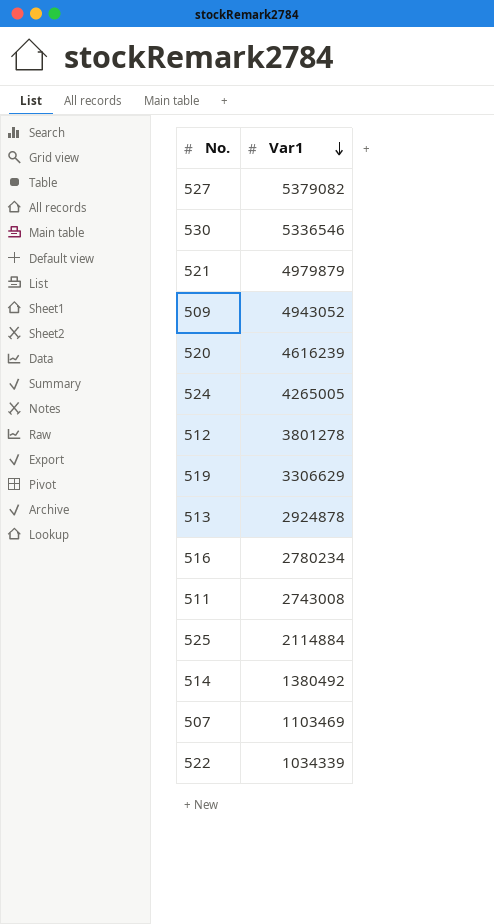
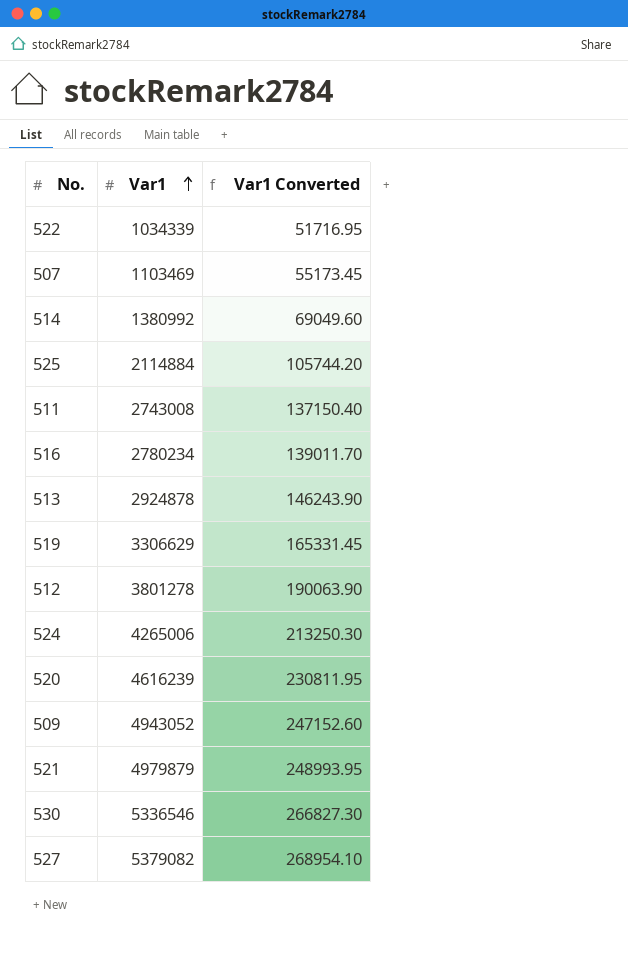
row order: Var1 descending -> Var1 ascending
column Var1 Converted | formula: none -> [Var1] * 0.05
514 | Var1: 1380492 -> 1380992
524 | Var1: 4265005 -> 4265006

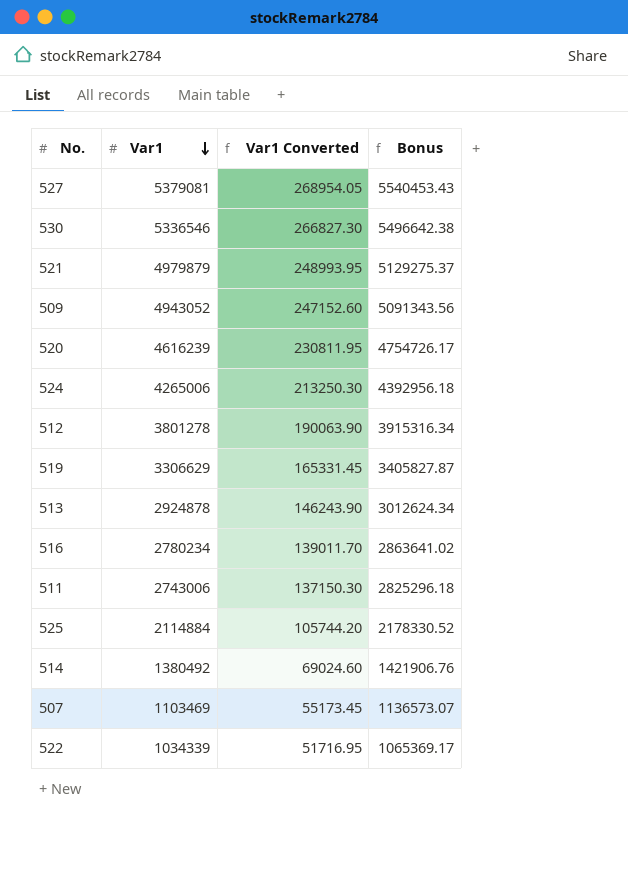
row order: Var1 ascending -> Var1 descending
column Bonus | formula: none -> [Var1] * 1.03
527 | Var1: 5379082 -> 5379081
527 | Var1 Converted: 268954.10 -> 268954.05
511 | Var1: 2743008 -> 2743006
511 | Var1 Converted: 137150.40 -> 137150.30
514 | Var1: 1380992 -> 1380492
514 | Var1 Converted: 69049.60 -> 69024.60

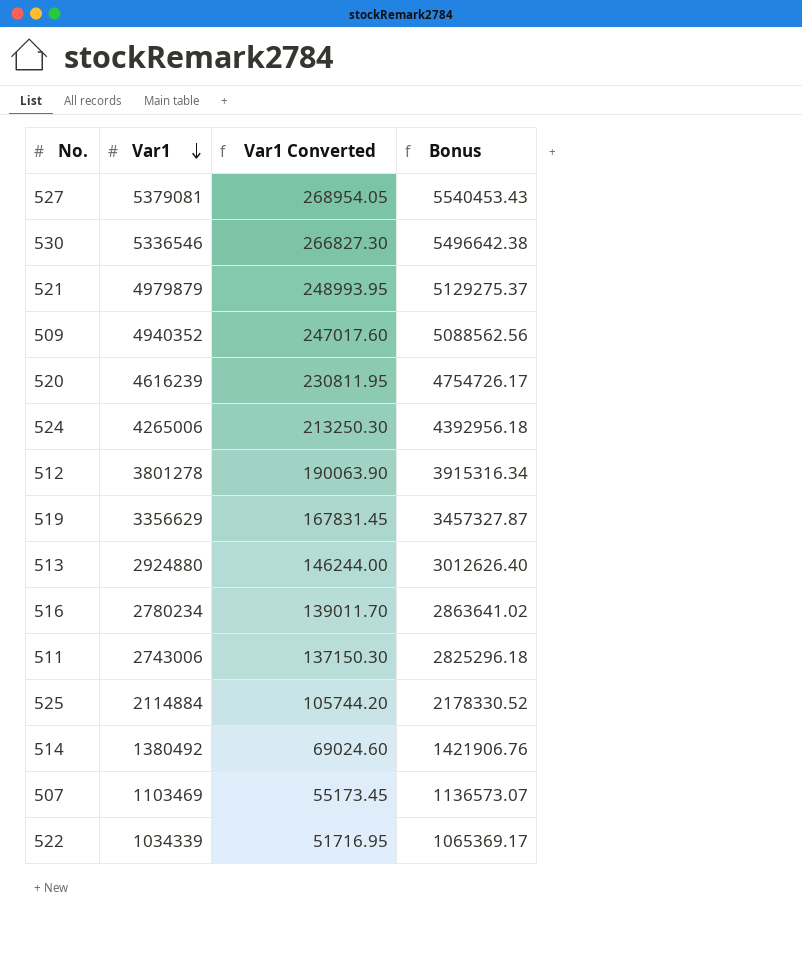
509 | Var1: 4943052 -> 4940352
509 | Var1 Converted: 247152.60 -> 247017.60
509 | Bonus: 5091343.56 -> 5088562.56
519 | Var1: 3306629 -> 3356629
519 | Var1 Converted: 165331.45 -> 167831.45
519 | Bonus: 3405827.87 -> 3457327.87
513 | Var1: 2924878 -> 2924880
513 | Var1 Converted: 146243.90 -> 146244.00
513 | Bonus: 3012624.34 -> 3012626.40

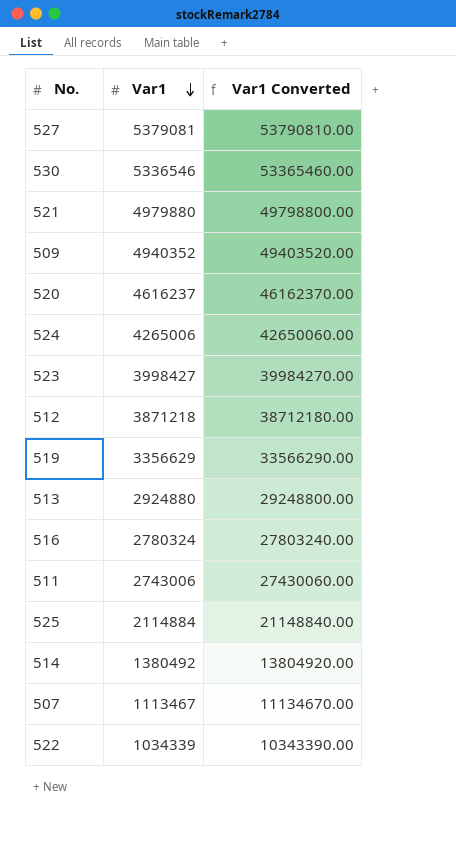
column Bonus | formula: [Var1] * 1.03 -> none
column Var1 Converted | formula: [Var1] * 0.05 -> [Var1] * 10
521 | Var1: 4979879 -> 4979880
520 | Var1: 4616239 -> 4616237
row 523: none -> 3998427 | 39984270.00
512 | Var1: 3801278 -> 3871218
516 | Var1: 2780234 -> 2780324
507 | Var1: 1103469 -> 1113467

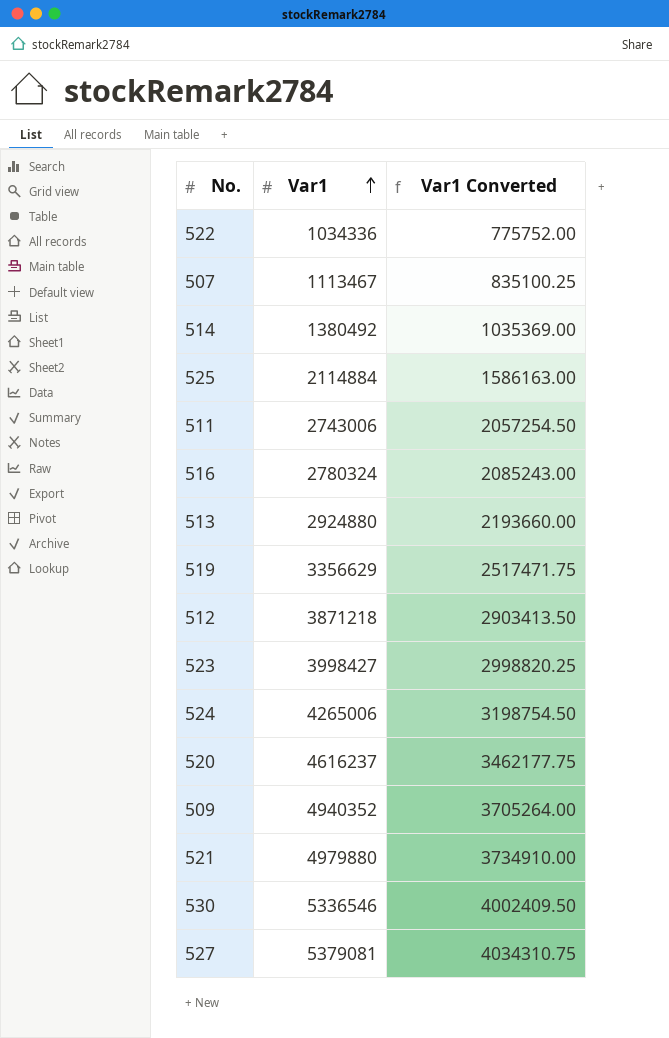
row order: Var1 descending -> Var1 ascending
column Var1 Converted | formula: [Var1] * 10 -> [Var1] * 0.75
522 | Var1: 1034339 -> 1034336

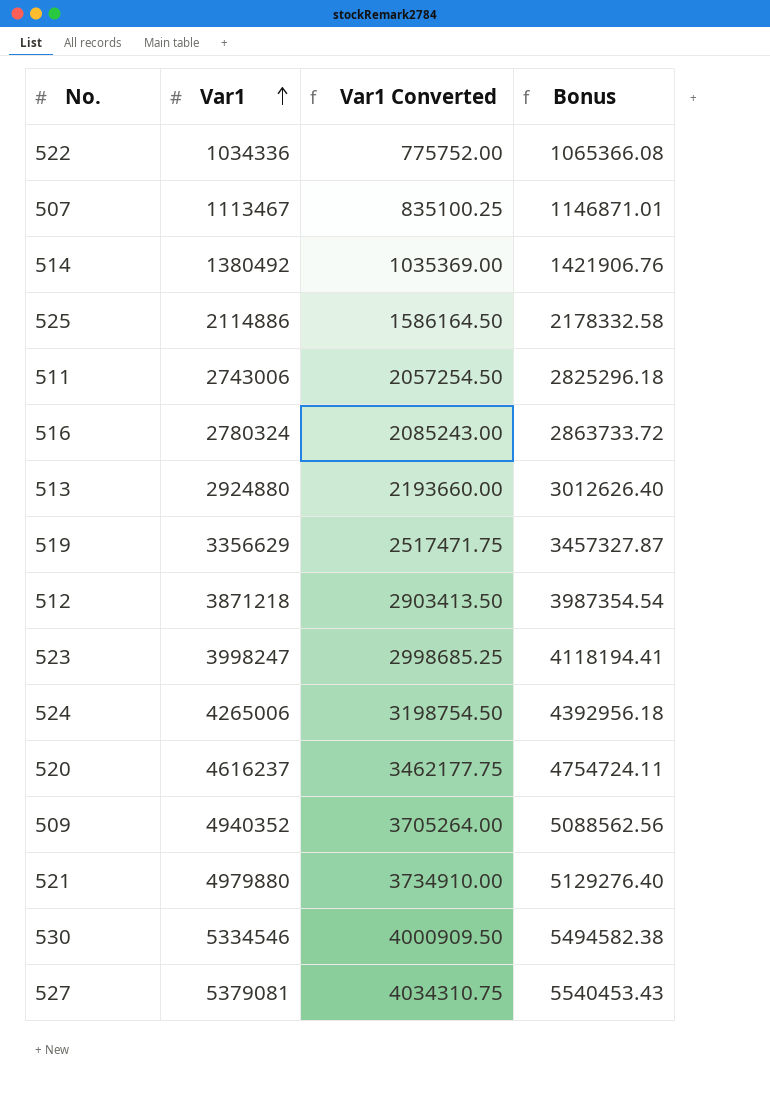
column Bonus | formula: none -> [Var1] * 1.03
525 | Var1: 2114884 -> 2114886
525 | Var1 Converted: 1586163.00 -> 1586164.50
523 | Var1: 3998427 -> 3998247
523 | Var1 Converted: 2998820.25 -> 2998685.25
530 | Var1: 5336546 -> 5334546
530 | Var1 Converted: 4002409.50 -> 4000909.50

